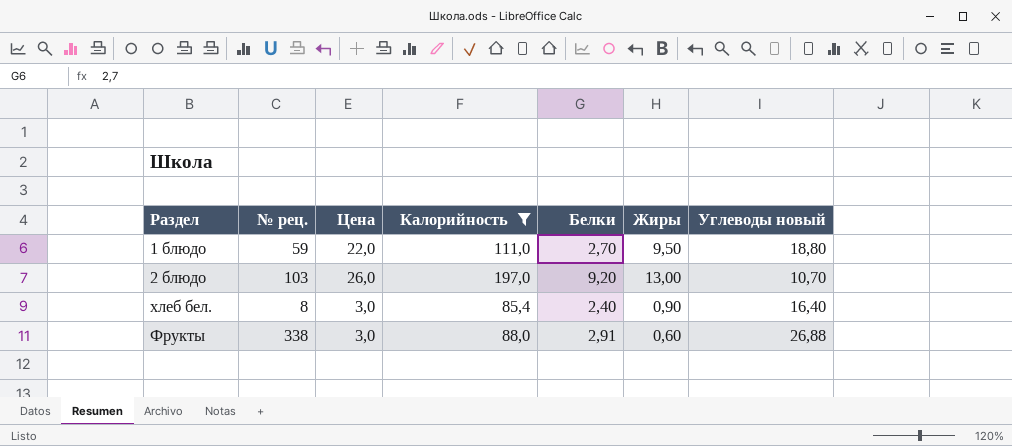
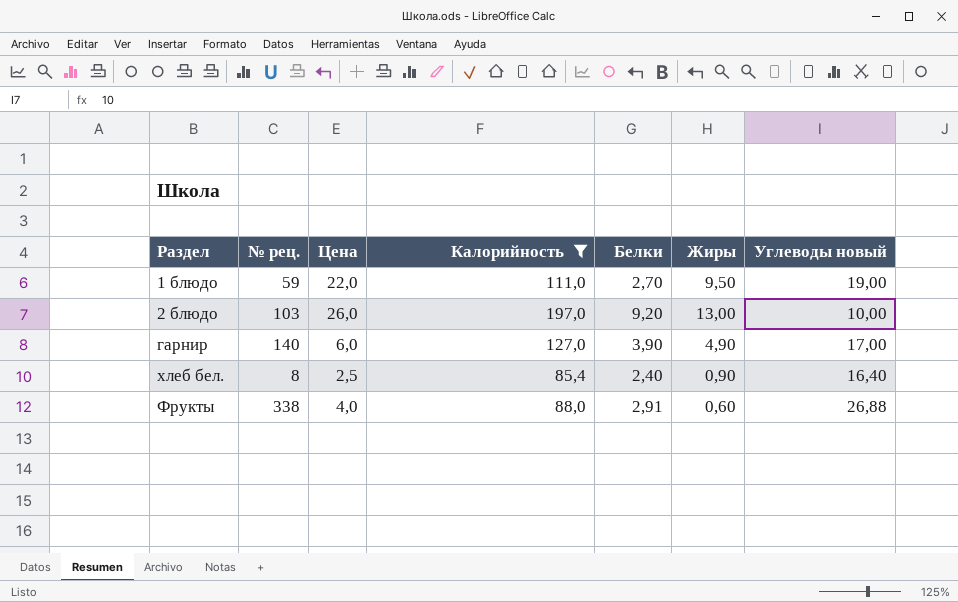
1 блюдо | Углеводы новый: 18,80 -> 19,00
2 блюдо | Углеводы новый: 10,70 -> 10,00
row гарнир: none -> 140 | 6,0 | 127,0 | 3,90 | 4,90 | 17,00
хлеб бел. | Цена: 3,0 -> 2,5
Фрукты | Цена: 3,0 -> 4,0

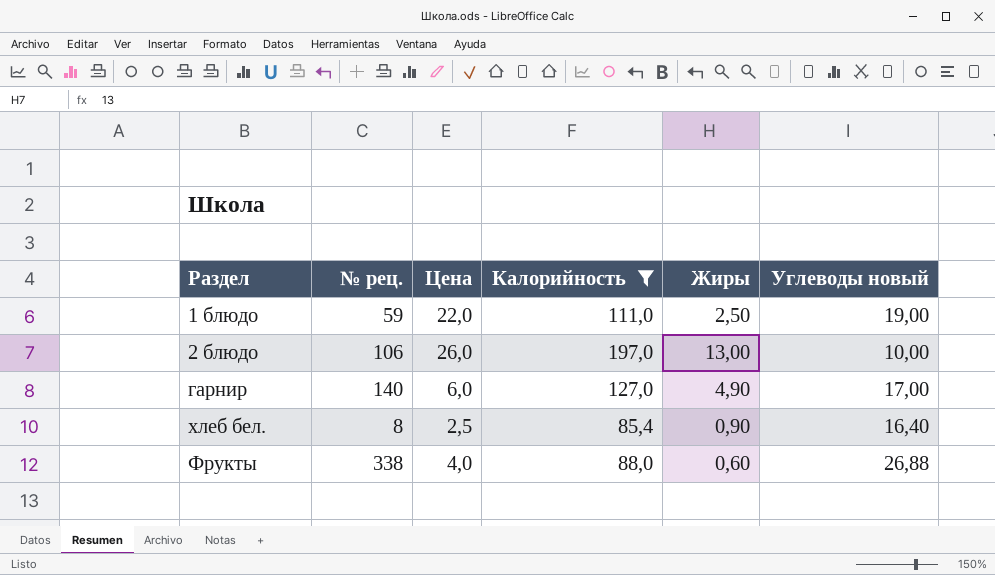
column Белки | position: 5 -> none
1 блюдо | Жиры: 9,50 -> 2,50
2 блюдо | № рец.: 103 -> 106

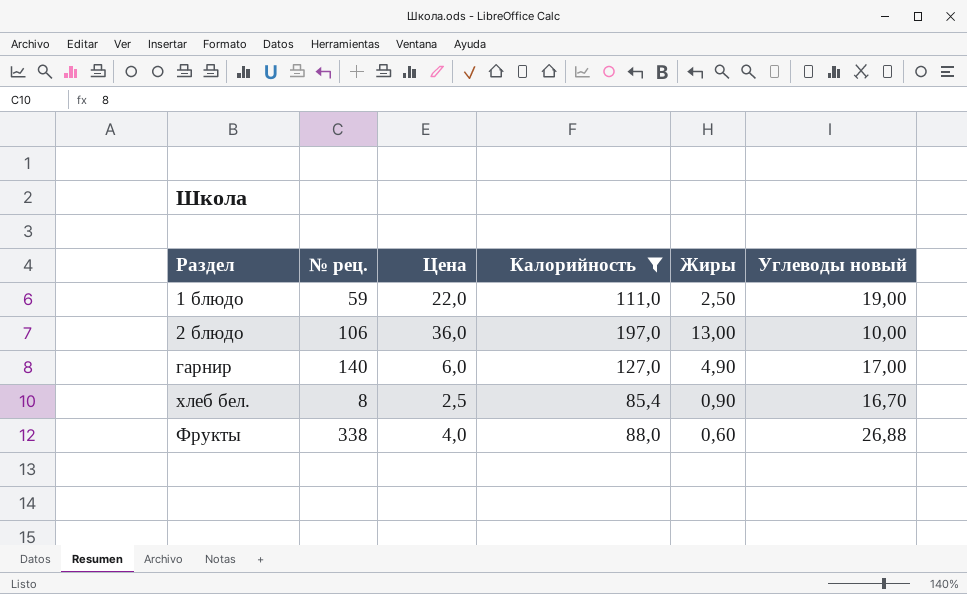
2 блюдо | Цена: 26,0 -> 36,0
хлеб бел. | Углеводы новый: 16,40 -> 16,70

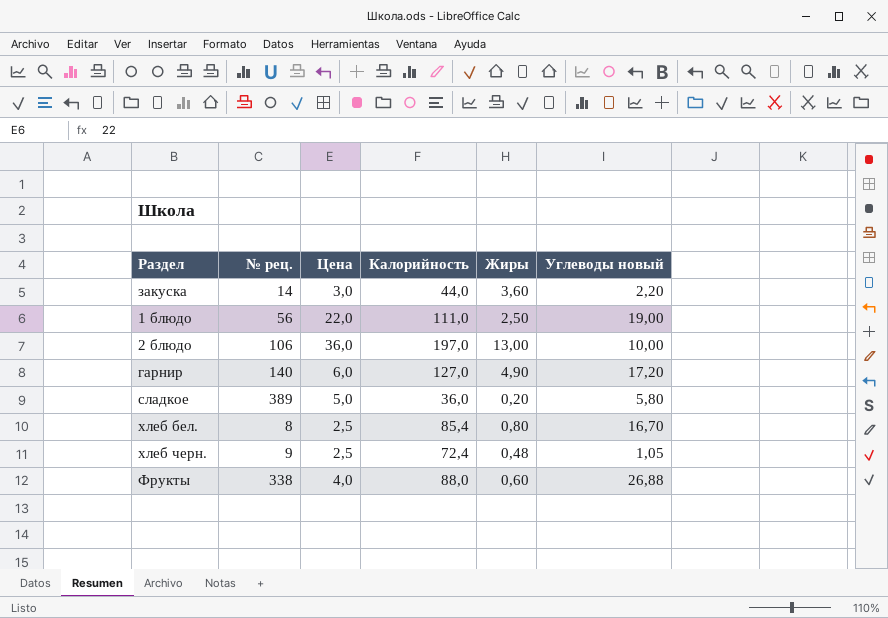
filter: Калорийность >= 85,4 -> none
1 блюдо | № рец.: 59 -> 56
гарнир | Углеводы новый: 17,00 -> 17,20
хлеб бел. | Жиры: 0,90 -> 0,80

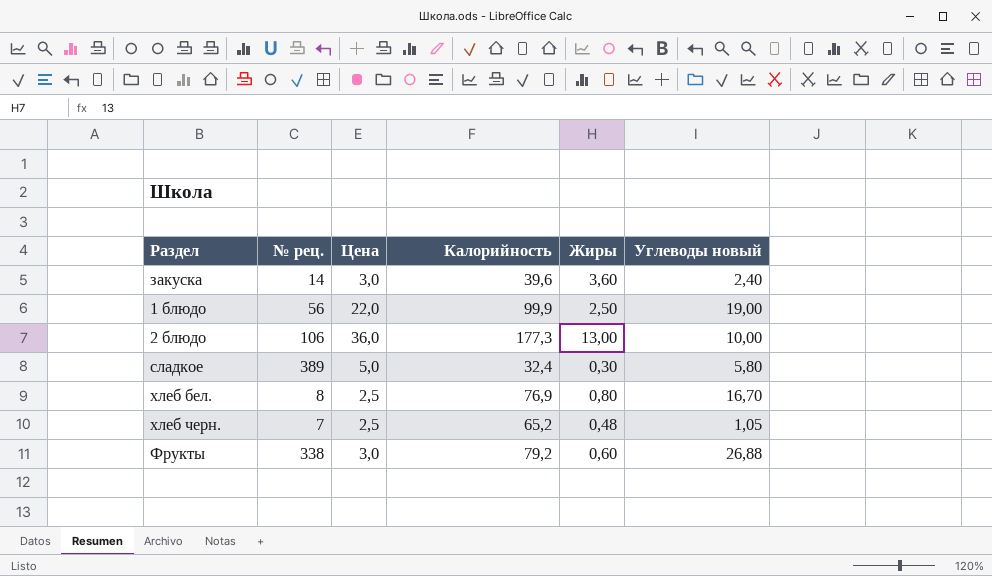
row гарнир: 140 | 6,0 | 127,0 | 4,90 | 17,20 -> none
закуска | Калорийность: 44,0 -> 39,6
закуска | Углеводы новый: 2,20 -> 2,40
1 блюдо | Калорийность: 111,0 -> 99,9
2 блюдо | Калорийность: 197,0 -> 177,3
сладкое | Калорийность: 36,0 -> 32,4
сладкое | Жиры: 0,20 -> 0,30
хлеб бел. | Калорийность: 85,4 -> 76,9
хлеб черн. | № рец.: 9 -> 7
хлеб черн. | Калорийность: 72,4 -> 65,2
Фрукты | Цена: 4,0 -> 3,0
Фрукты | Калорийность: 88,0 -> 79,2

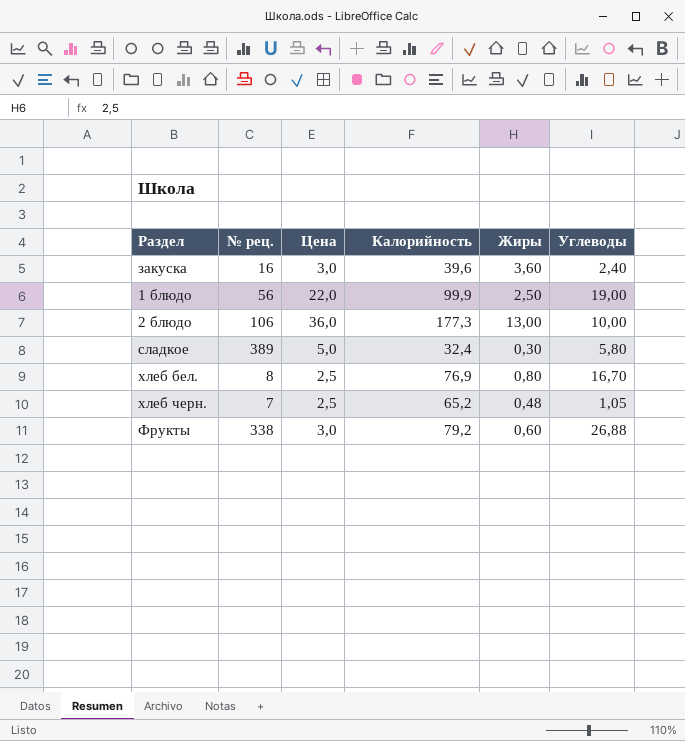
column name: Углеводы новый -> Углеводы
закуска | № рец.: 14 -> 16

